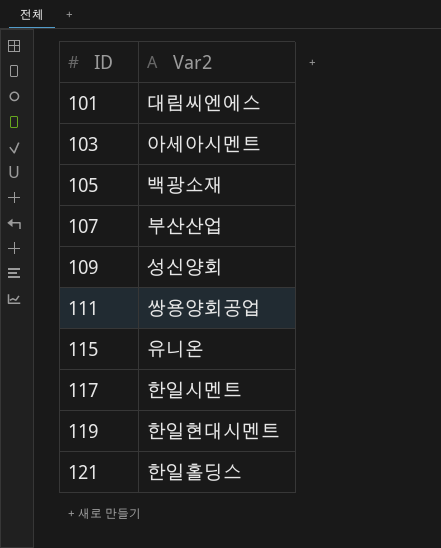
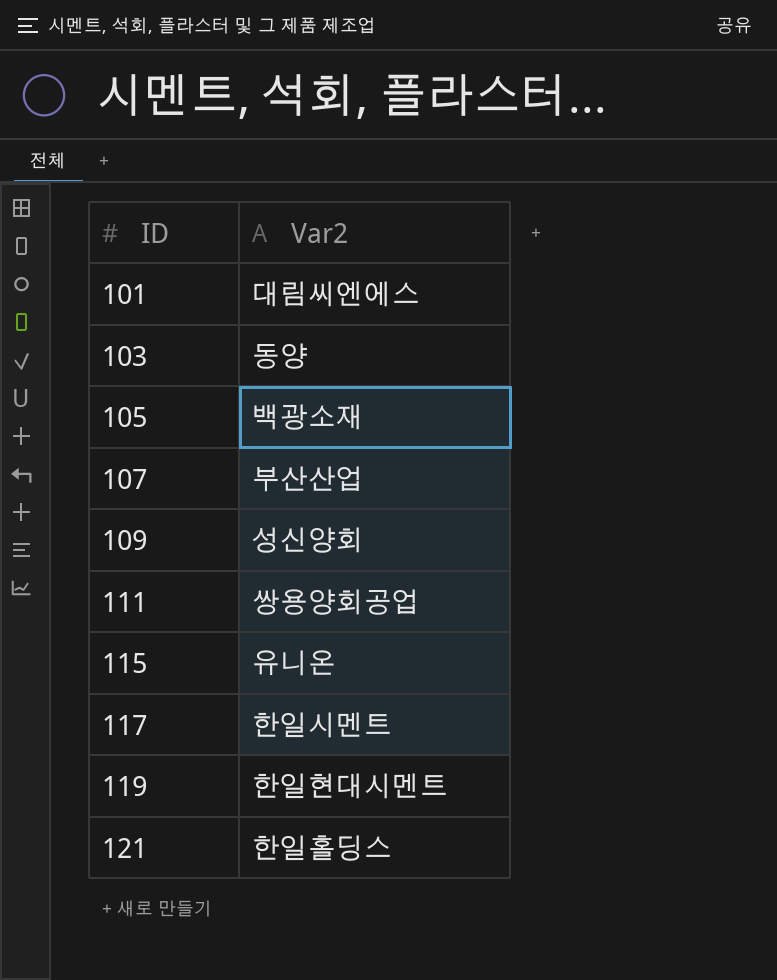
103 | Var2: 아세아시멘트 -> 동양

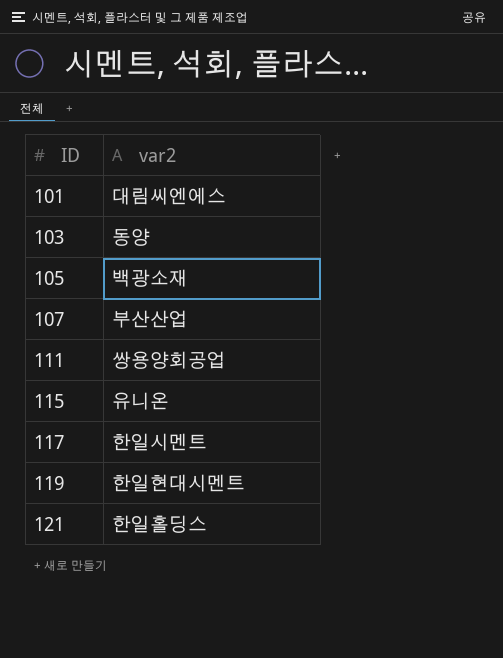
column name: Var2 -> var2
row 109: 성신양회 -> none

